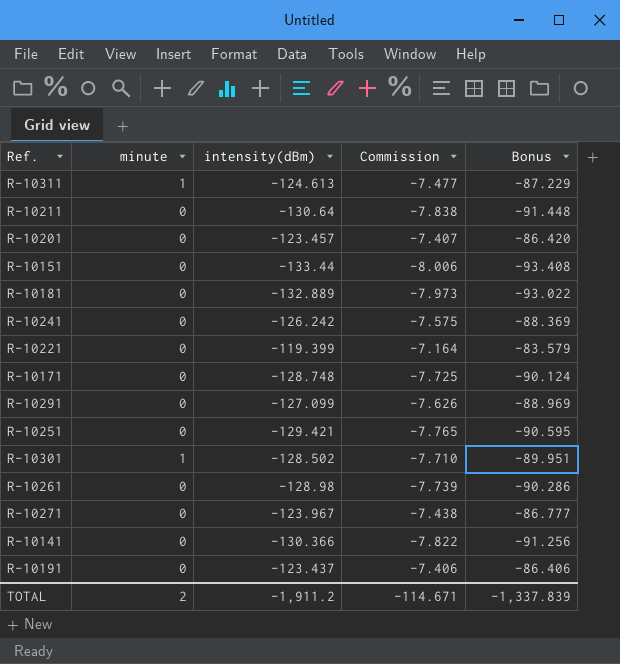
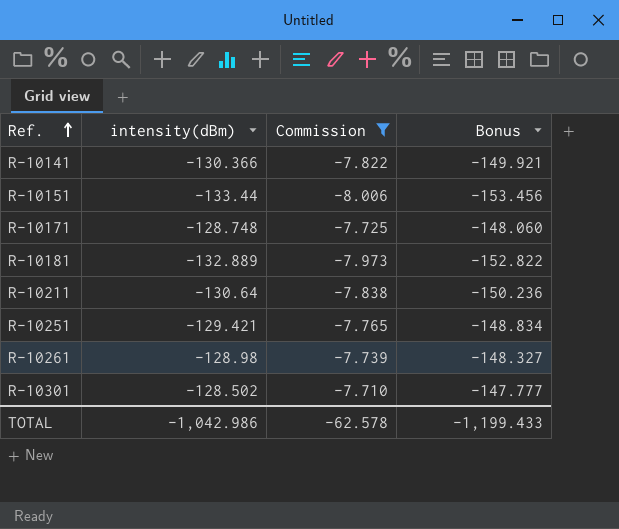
filter: none -> Commission <= -7.710
row order: none -> Ref. ascending
column minute | position: 2 -> none
column Bonus | formula: [intensity(dBm)] * 0.7 -> [intensity(dBm)] * 1.15
TOTAL | intensity(dBm): -1,911.2 -> -1,042.986
TOTAL | Commission: -114.671 -> -62.578
TOTAL | Bonus: -1,337.839 -> -1,199.433

